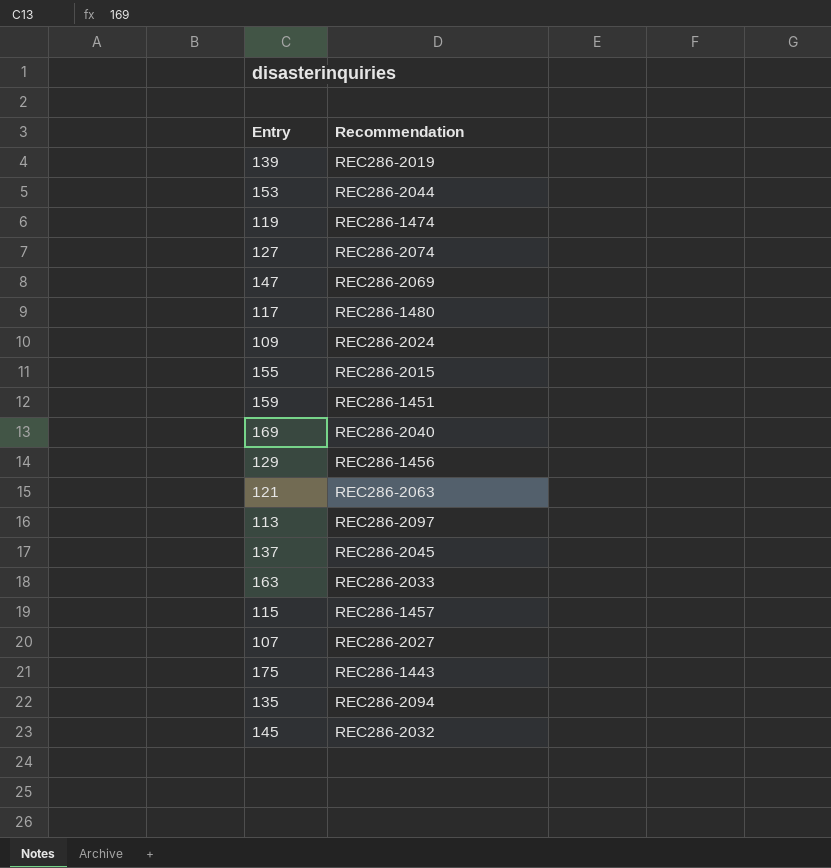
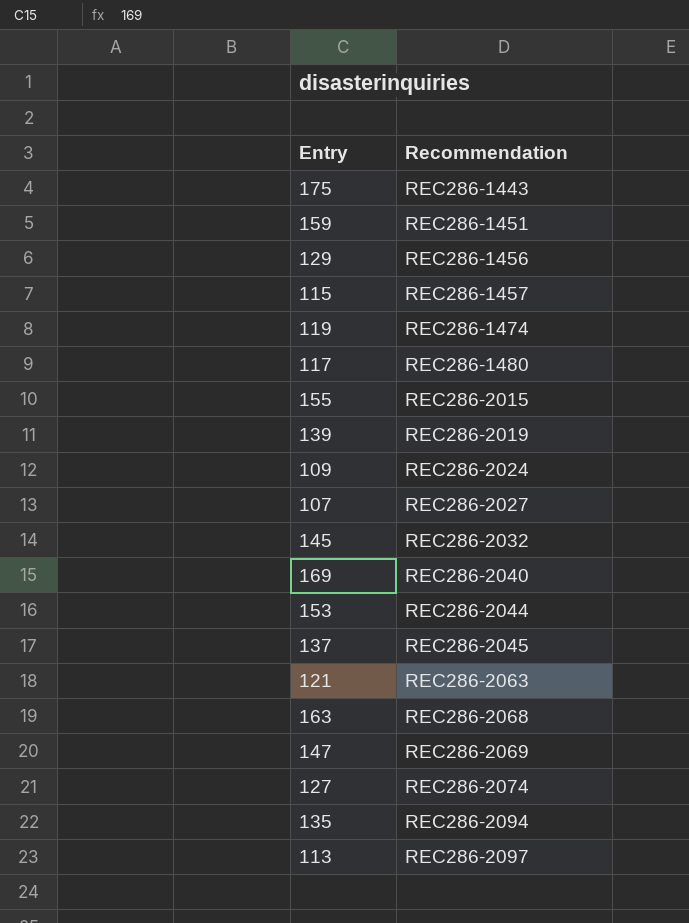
row order: none -> Recommendation ascending
163 | Recommendation: REC286-2033 -> REC286-2068

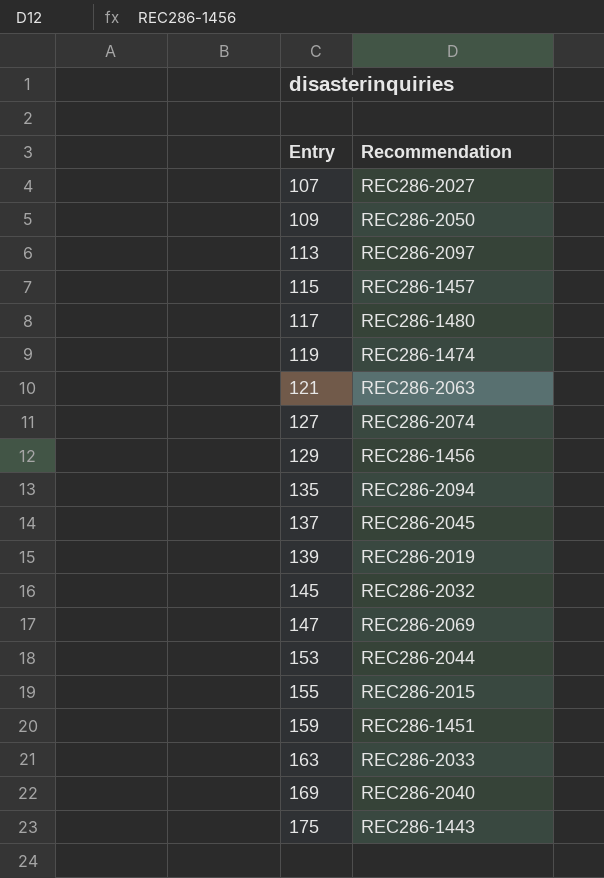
row order: Recommendation ascending -> Entry ascending
109 | Recommendation: REC286-2024 -> REC286-2050
163 | Recommendation: REC286-2068 -> REC286-2033

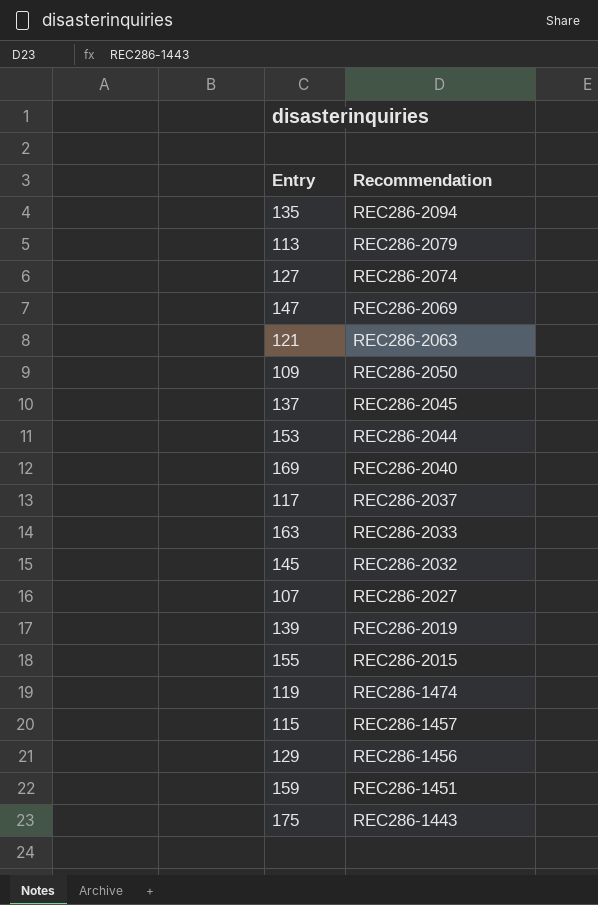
row order: Entry ascending -> Recommendation descending
113 | Recommendation: REC286-2097 -> REC286-2079
117 | Recommendation: REC286-1480 -> REC286-2037

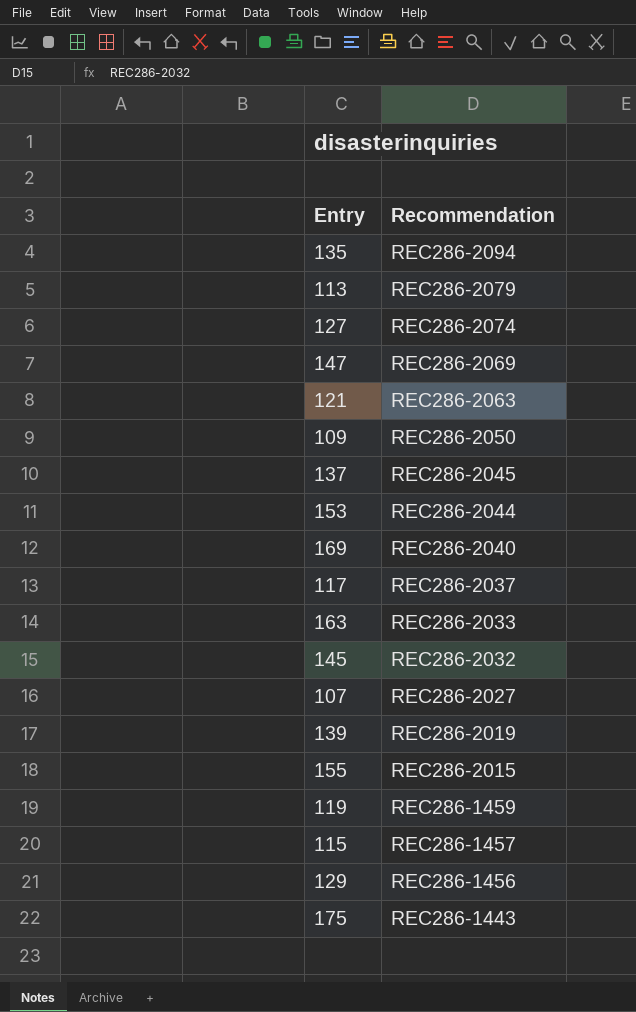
row 159: REC286-1451 -> none
119 | Recommendation: REC286-1474 -> REC286-1459

